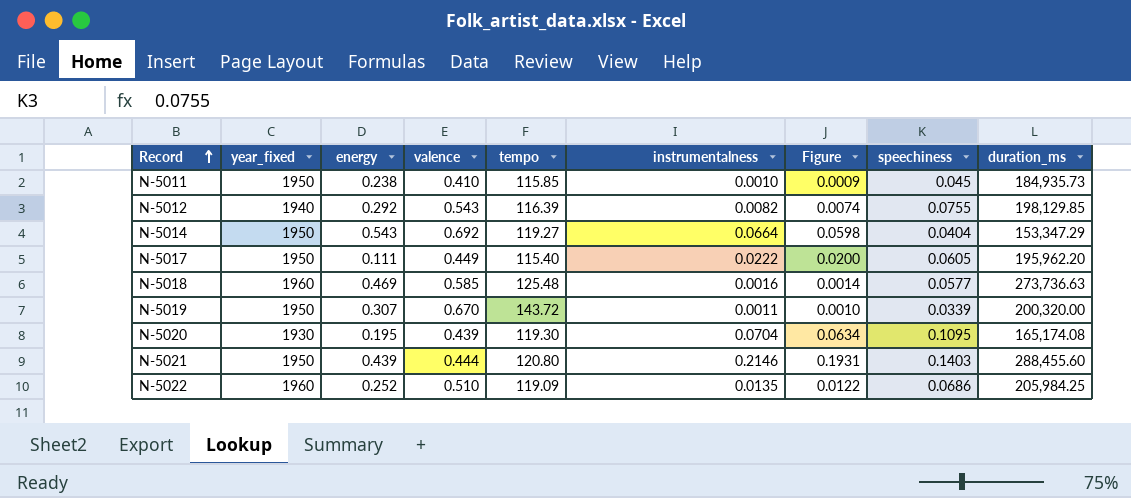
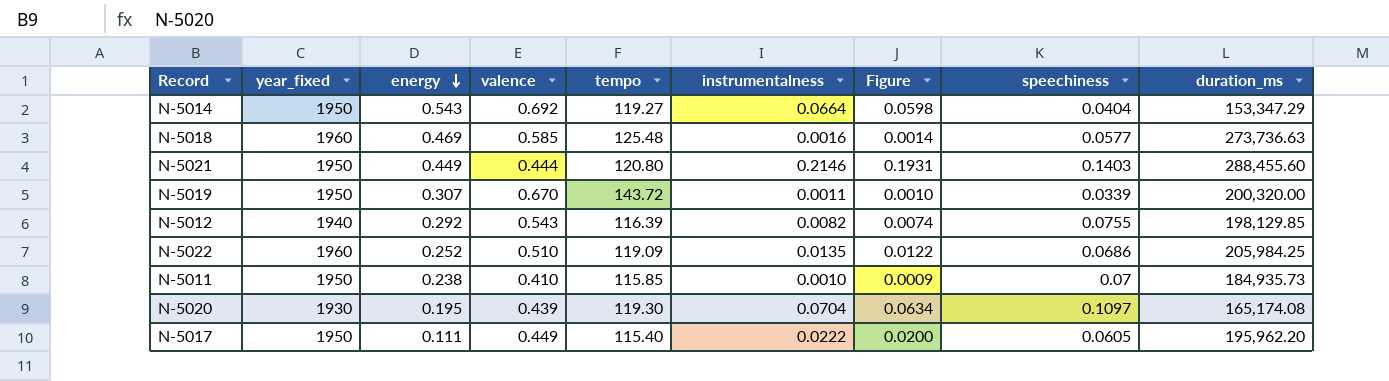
row order: Record ascending -> energy descending
N-5021 | energy: 0.439 -> 0.449
N-5011 | speechiness: 0.045 -> 0.07
N-5020 | speechiness: 0.1095 -> 0.1097

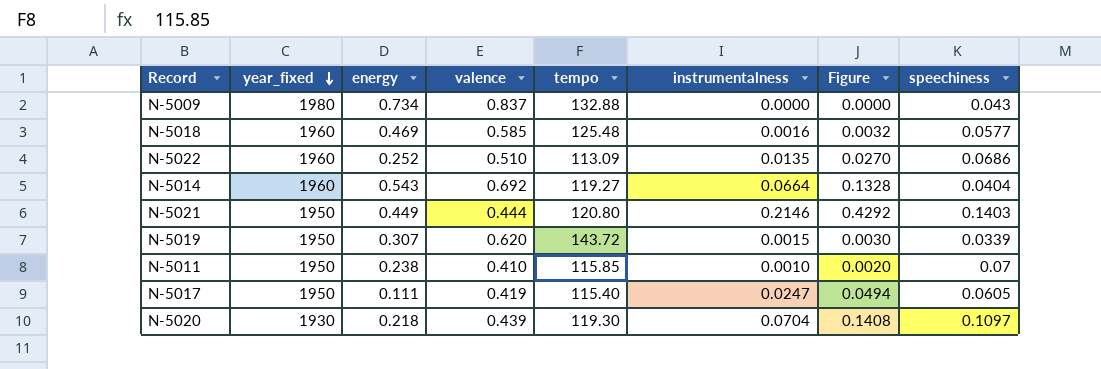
row order: energy descending -> year_fixed descending
column duration_ms | position: 9 -> none
column Figure | formula: [instrumentalness] * 0.9 -> [instrumentalness] * 2
row N-5012: 1940 | 0.292 | 0.543 | 116.39 | 0.0082 | 0.0074 | 0.0755 | 198,129.85 -> none
row N-5009: none -> 1980 | 0.734 | 0.837 | 132.88 | 0.0000 | 0.0000 | 0.043
N-5022 | tempo: 119.09 -> 113.09
N-5014 | year_fixed: 1950 -> 1960
N-5019 | valence: 0.670 -> 0.620
N-5019 | instrumentalness: 0.0011 -> 0.0015
N-5017 | valence: 0.449 -> 0.419
N-5017 | instrumentalness: 0.0222 -> 0.0247
N-5020 | energy: 0.195 -> 0.218

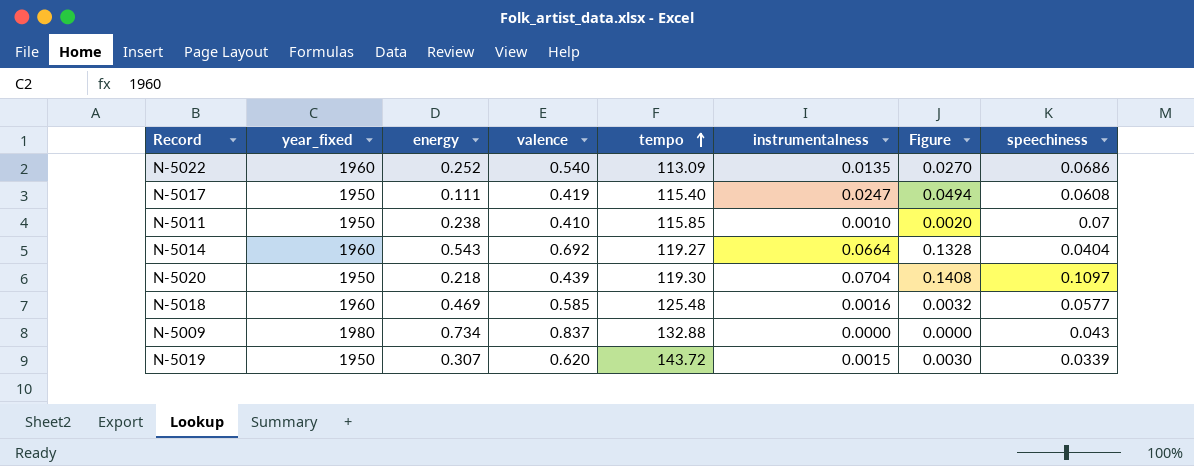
row order: year_fixed descending -> tempo ascending
row N-5021: 1950 | 0.449 | 0.444 | 120.80 | 0.2146 | 0.4292 | 0.1403 -> none
N-5022 | valence: 0.510 -> 0.540
N-5017 | speechiness: 0.0605 -> 0.0608
N-5020 | year_fixed: 1930 -> 1950

